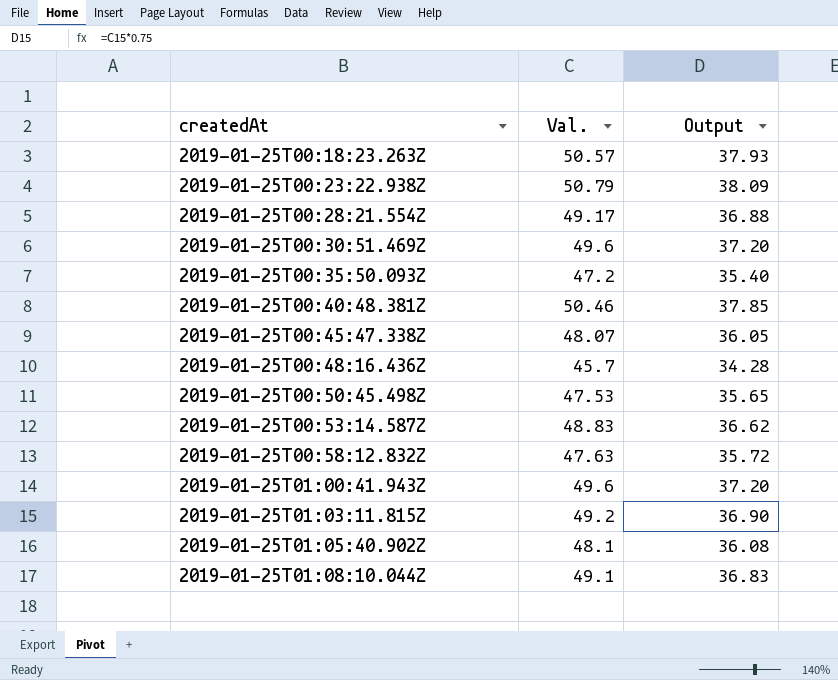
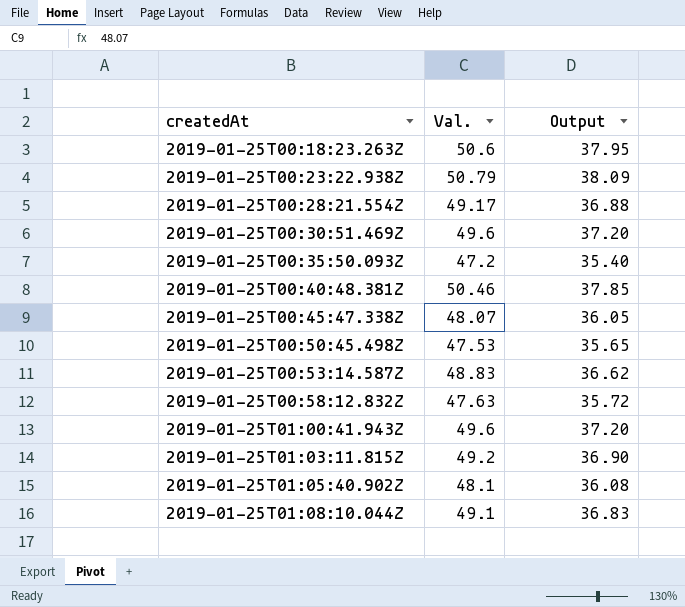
row 2019-01-25T00:48:16.436Z: 45.7 | 34.28 -> none
2019-01-25T00:18:23.263Z | Val.: 50.57 -> 50.6
2019-01-25T00:18:23.263Z | Output: 37.93 -> 37.95

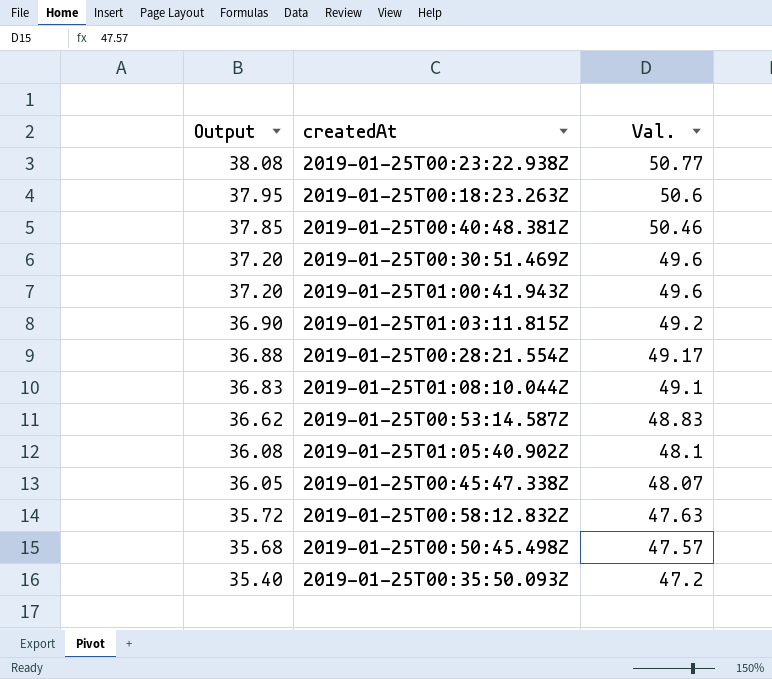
row order: createdAt ascending -> Output descending
column Output | position: 3 -> 1
2019-01-25T00:23:22.938Z | Output: 38.09 -> 38.08
2019-01-25T00:23:22.938Z | Val.: 50.79 -> 50.77
2019-01-25T00:50:45.498Z | Output: 35.65 -> 35.68
2019-01-25T00:50:45.498Z | Val.: 47.53 -> 47.57

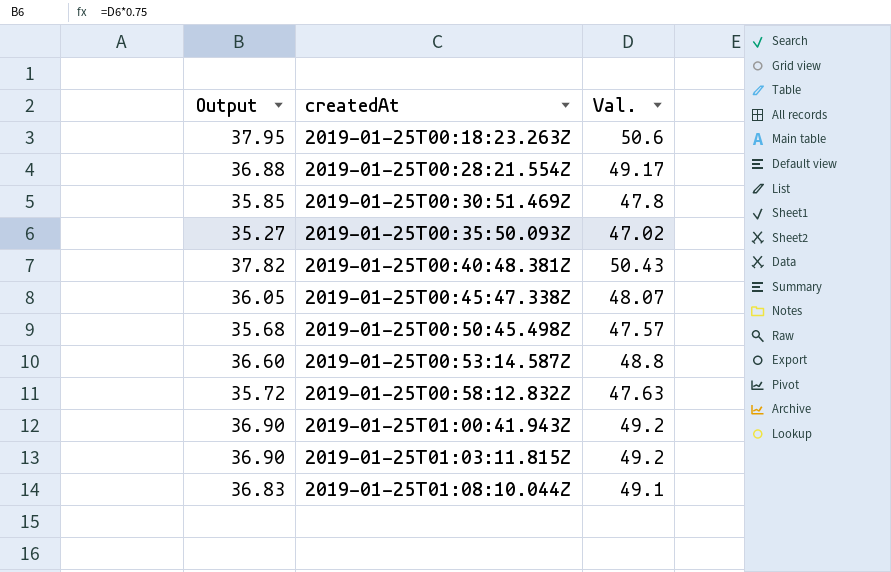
row order: Output descending -> createdAt ascending
row 2019-01-25T00:23:22.938Z: 38.08 | 50.77 -> none
row 2019-01-25T01:05:40.902Z: 36.08 | 48.1 -> none
2019-01-25T00:30:51.469Z | Output: 37.20 -> 35.85
2019-01-25T00:30:51.469Z | Val.: 49.6 -> 47.8
2019-01-25T00:35:50.093Z | Output: 35.40 -> 35.27
2019-01-25T00:35:50.093Z | Val.: 47.2 -> 47.02
2019-01-25T00:40:48.381Z | Output: 37.85 -> 37.82
2019-01-25T00:40:48.381Z | Val.: 50.46 -> 50.43
2019-01-25T00:53:14.587Z | Output: 36.62 -> 36.60
2019-01-25T00:53:14.587Z | Val.: 48.83 -> 48.8
2019-01-25T01:00:41.943Z | Output: 37.20 -> 36.90
2019-01-25T01:00:41.943Z | Val.: 49.6 -> 49.2

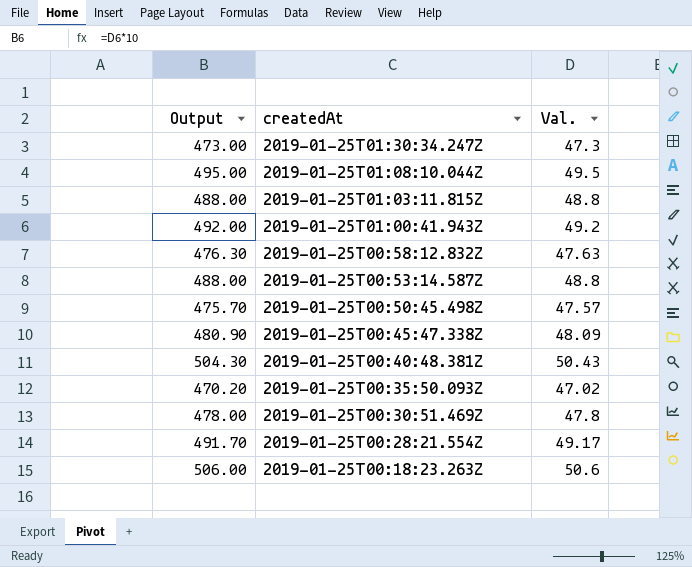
row order: createdAt ascending -> createdAt descending
column Output | formula: [Val.] * 0.75 -> [Val.] * 10
row 2019-01-25T01:30:34.247Z: none -> 473.00 | 47.3
2019-01-25T01:08:10.044Z | Val.: 49.1 -> 49.5
2019-01-25T01:03:11.815Z | Val.: 49.2 -> 48.8
2019-01-25T00:45:47.338Z | Val.: 48.07 -> 48.09

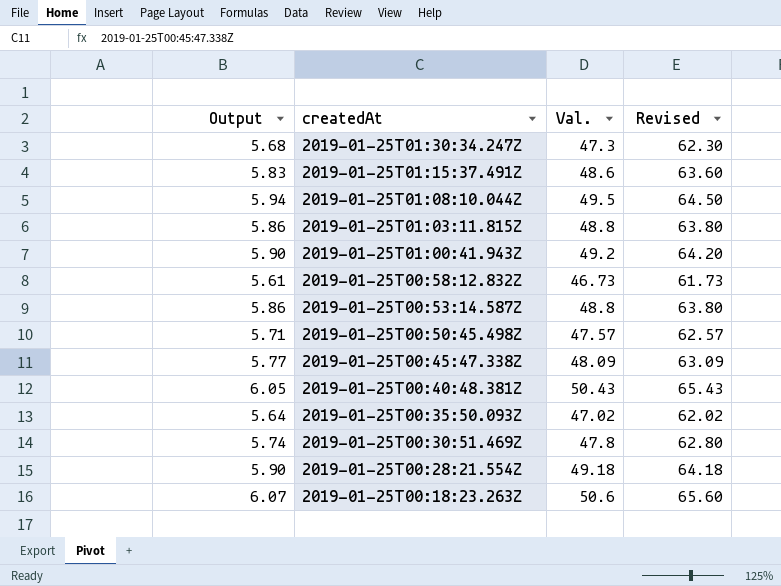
column Output | formula: [Val.] * 10 -> [Val.] * 0.12
column Revised | formula: none -> [Val.] + 15
row 2019-01-25T01:15:37.491Z: none -> 5.83 | 48.6 | 63.60
2019-01-25T00:58:12.832Z | Val.: 47.63 -> 46.73
2019-01-25T00:28:21.554Z | Val.: 49.17 -> 49.18

